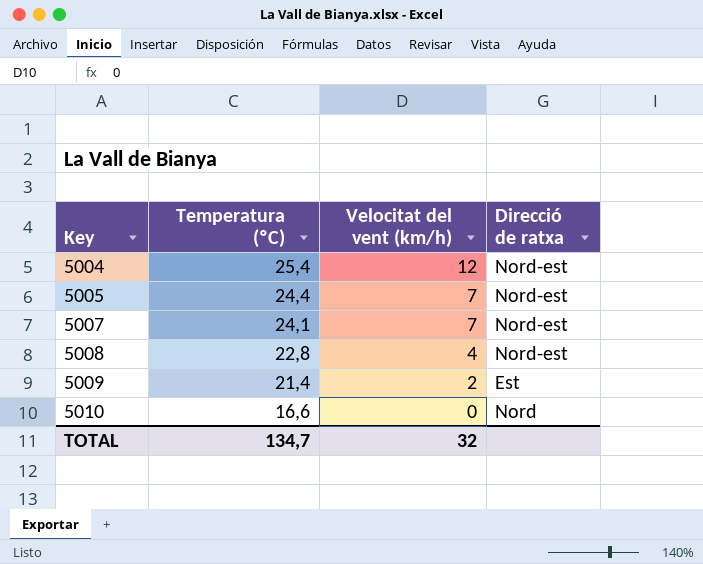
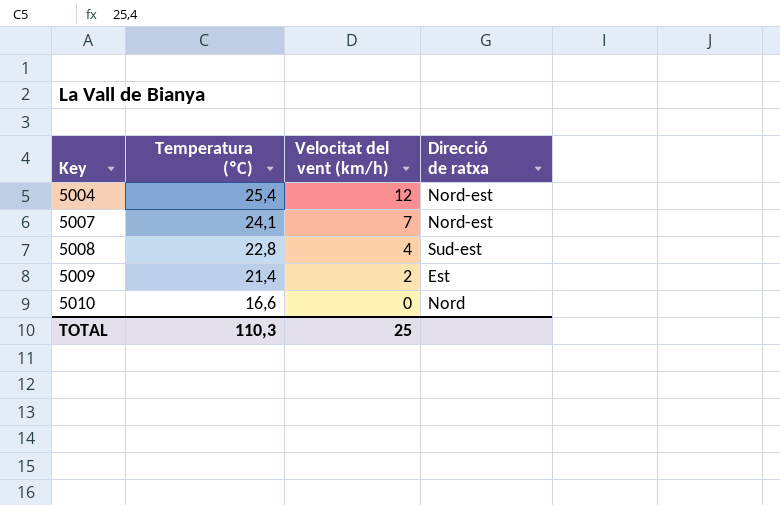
row 5005: 24,4 | 7 | Nord-est -> none
5008 | Direcció de ratxa: Nord-est -> Sud-est
TOTAL | Temperatura (ºC): 134,7 -> 110,3
TOTAL | Velocitat del vent (km/h): 32 -> 25

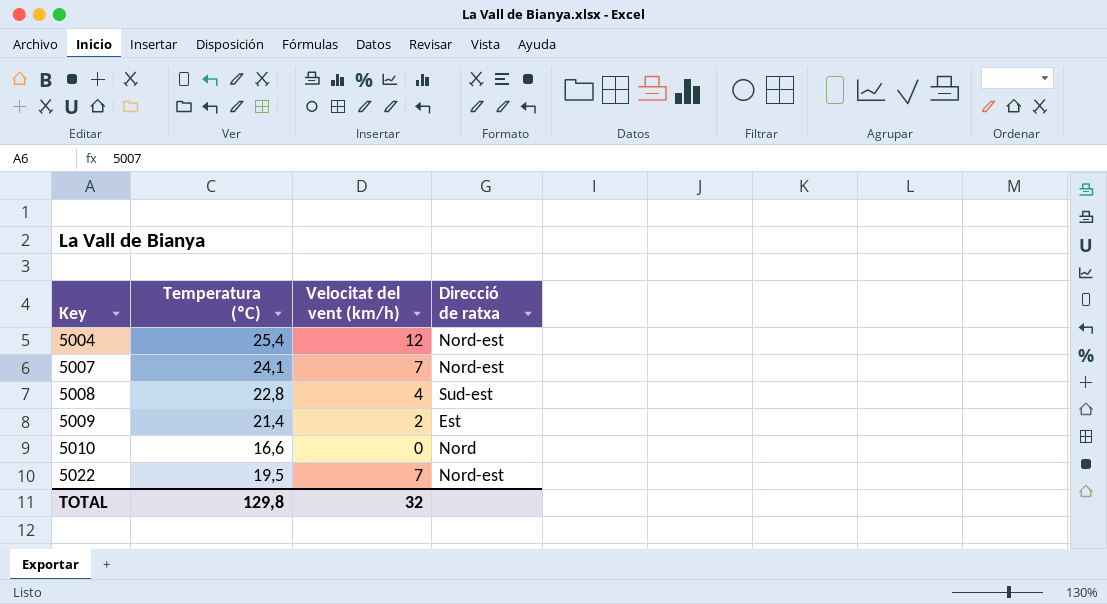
row 5022: none -> 19,5 | 7 | Nord-est
TOTAL | Temperatura (ºC): 110,3 -> 129,8
TOTAL | Velocitat del vent (km/h): 25 -> 32

